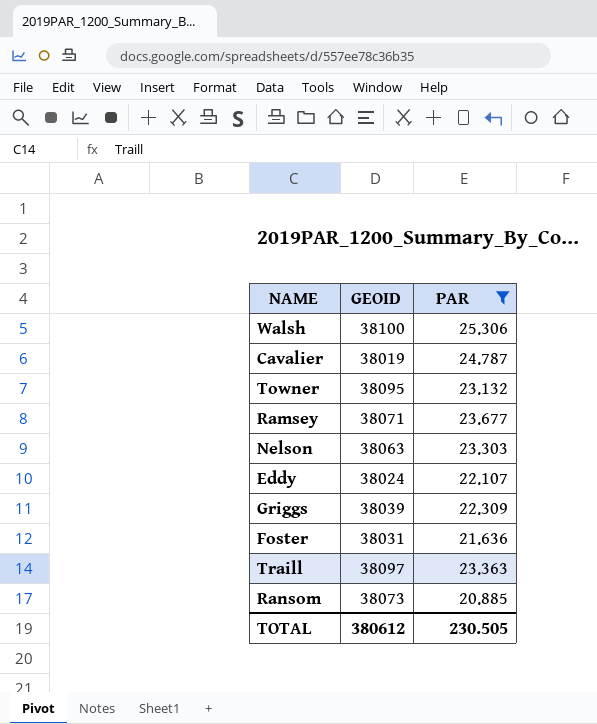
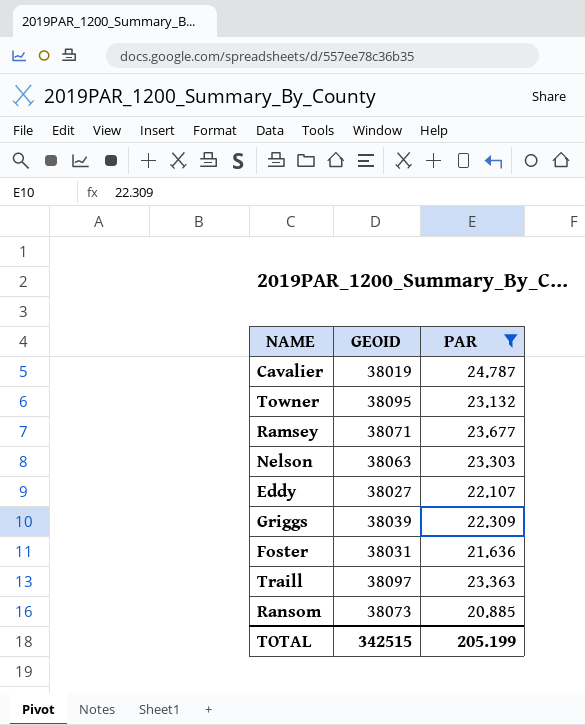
row Walsh: 38100 | 25.306 -> none
Eddy | GEOID: 38024 -> 38027
TOTAL | GEOID: 380612 -> 342515
TOTAL | PAR: 230.505 -> 205.199

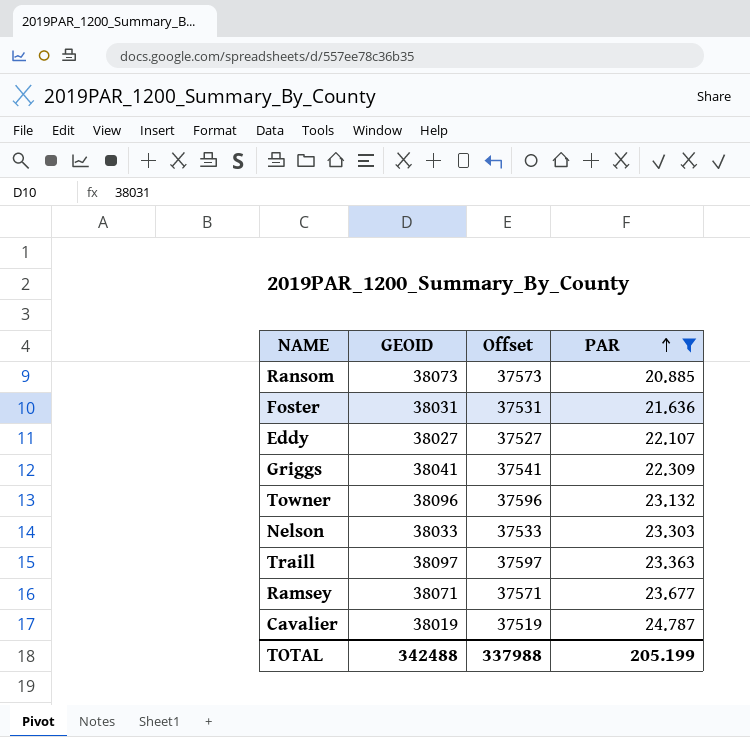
row order: none -> PAR ascending
column Offset | formula: none -> [GEOID] - 500
Griggs | GEOID: 38039 -> 38041
Towner | GEOID: 38095 -> 38096
Nelson | GEOID: 38063 -> 38033
TOTAL | GEOID: 342515 -> 342488

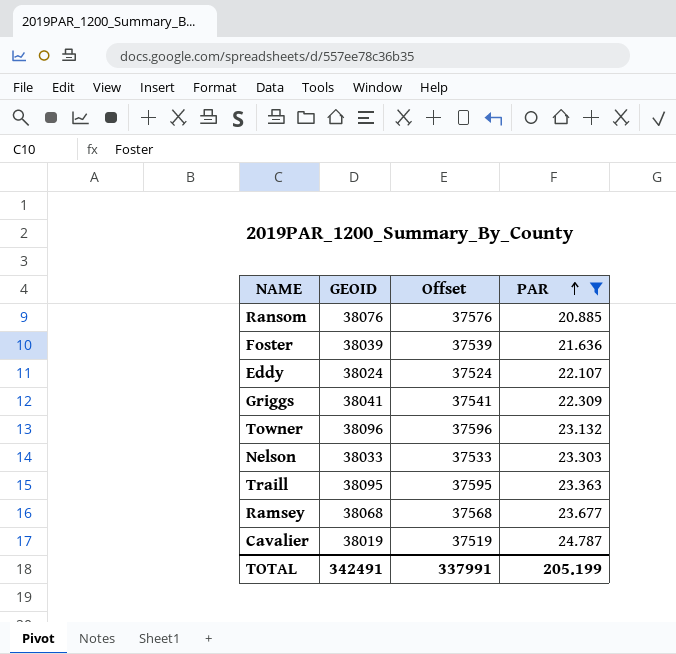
Ransom | GEOID: 38073 -> 38076
Ransom | Offset: 37573 -> 37576
Foster | GEOID: 38031 -> 38039
Foster | Offset: 37531 -> 37539
Eddy | GEOID: 38027 -> 38024
Eddy | Offset: 37527 -> 37524
Traill | GEOID: 38097 -> 38095
Traill | Offset: 37597 -> 37595
Ramsey | GEOID: 38071 -> 38068
Ramsey | Offset: 37571 -> 37568
TOTAL | GEOID: 342488 -> 342491
TOTAL | Offset: 337988 -> 337991

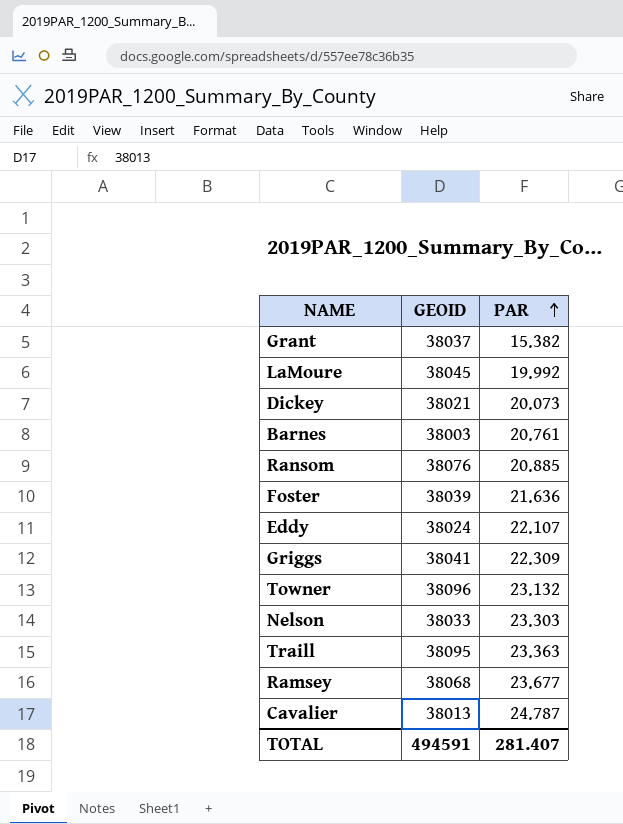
filter: PAR >= 20.885 -> none
column Offset | formula: [GEOID] - 500 -> none
Cavalier | GEOID: 38019 -> 38013
TOTAL | GEOID: 342491 -> 494591
TOTAL | PAR: 205.199 -> 281.407

